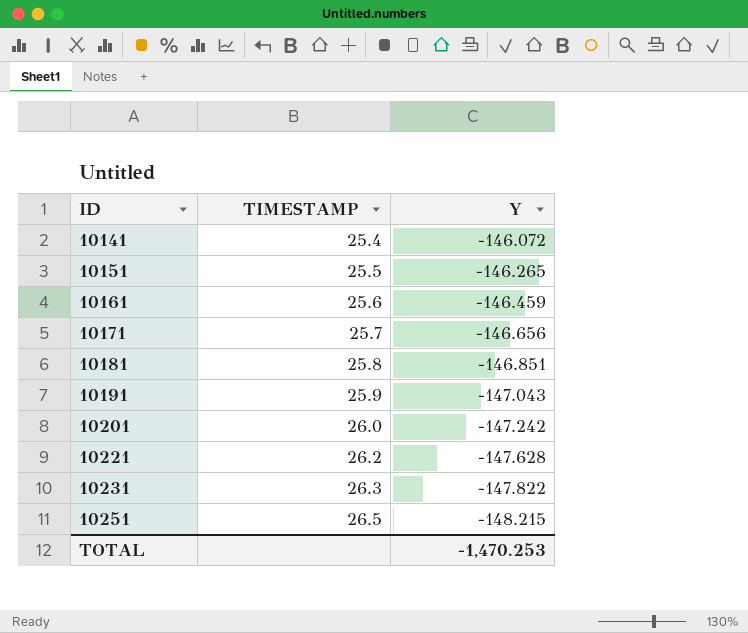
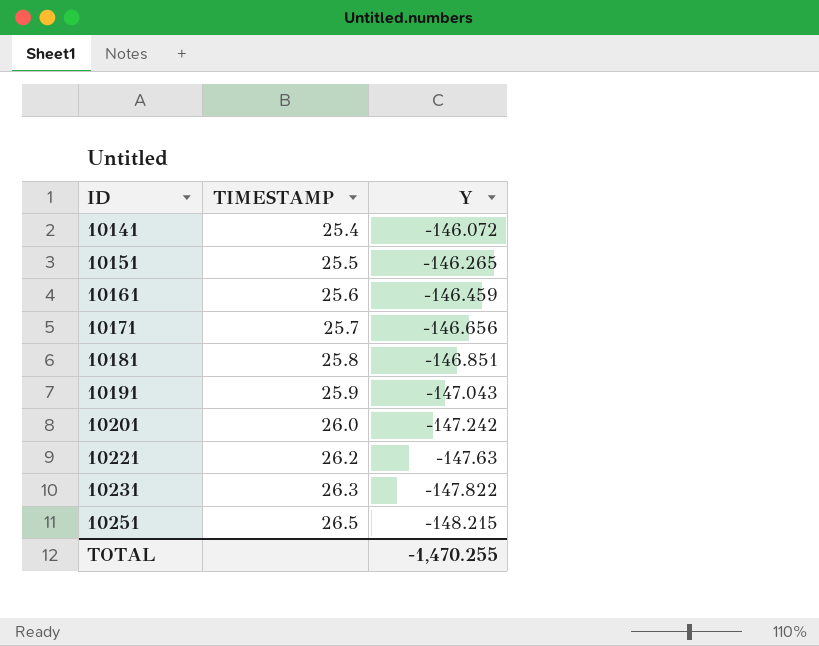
10221 | Y: -147.628 -> -147.63
TOTAL | Y: -1,470.253 -> -1,470.255

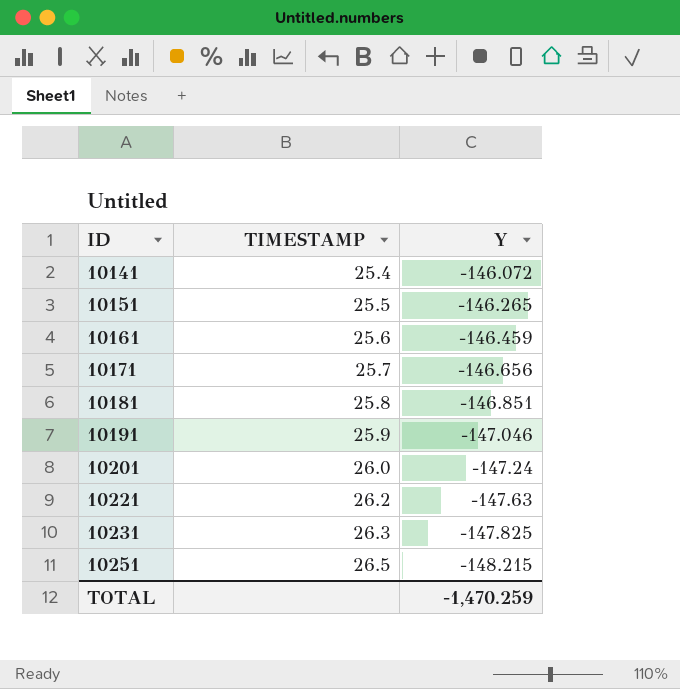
10191 | Y: -147.043 -> -147.046
10201 | Y: -147.242 -> -147.24
10231 | Y: -147.822 -> -147.825
TOTAL | Y: -1,470.255 -> -1,470.259

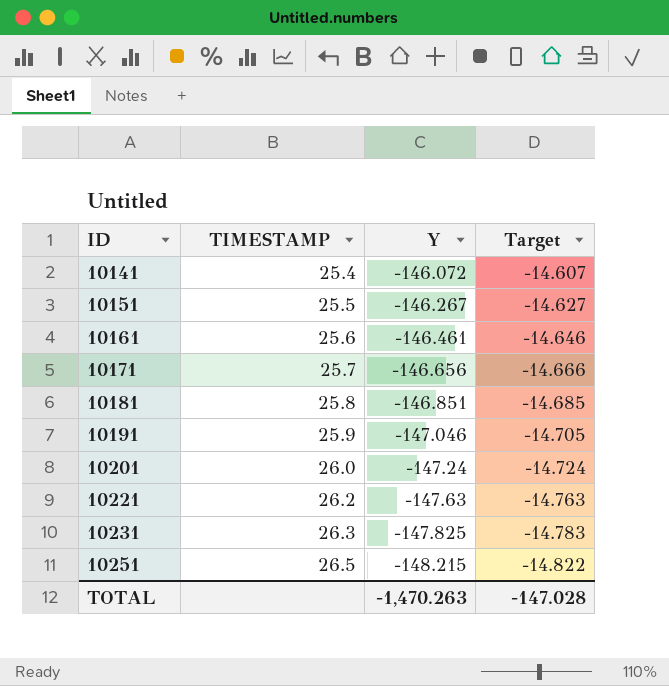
column Target | formula: none -> [Y] * 0.1
10151 | Y: -146.265 -> -146.267
10161 | Y: -146.459 -> -146.461
TOTAL | Y: -1,470.259 -> -1,470.263

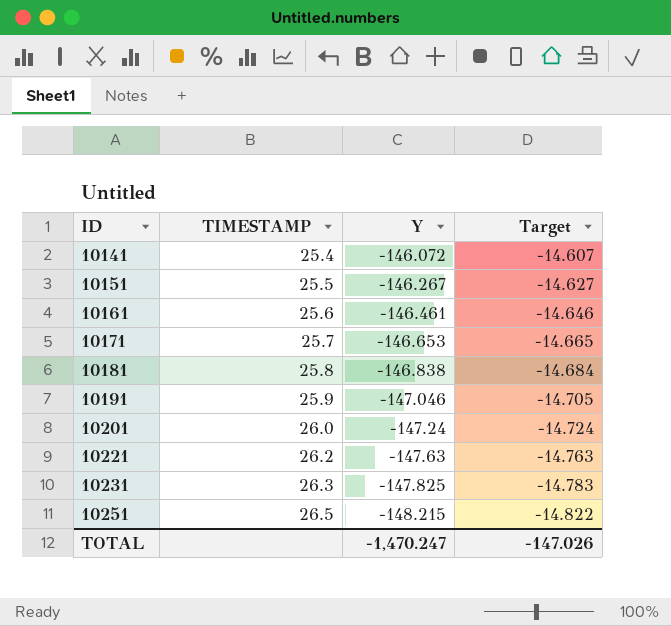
10171 | Y: -146.656 -> -146.653
10171 | Target: -14.666 -> -14.665
10181 | Y: -146.851 -> -146.838
10181 | Target: -14.685 -> -14.684
TOTAL | Y: -1,470.263 -> -1,470.247
TOTAL | Target: -147.028 -> -147.026

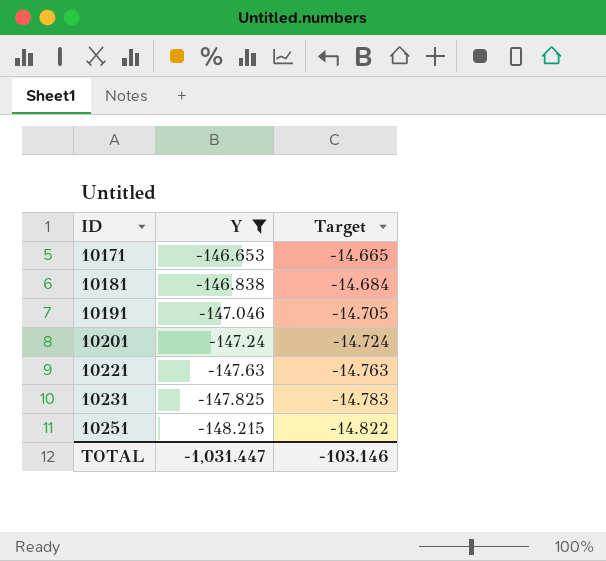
filter: none -> Y <= -146.653
column TIMESTAMP | position: 2 -> none
TOTAL | Y: -1,470.247 -> -1,031.447
TOTAL | Target: -147.026 -> -103.146

